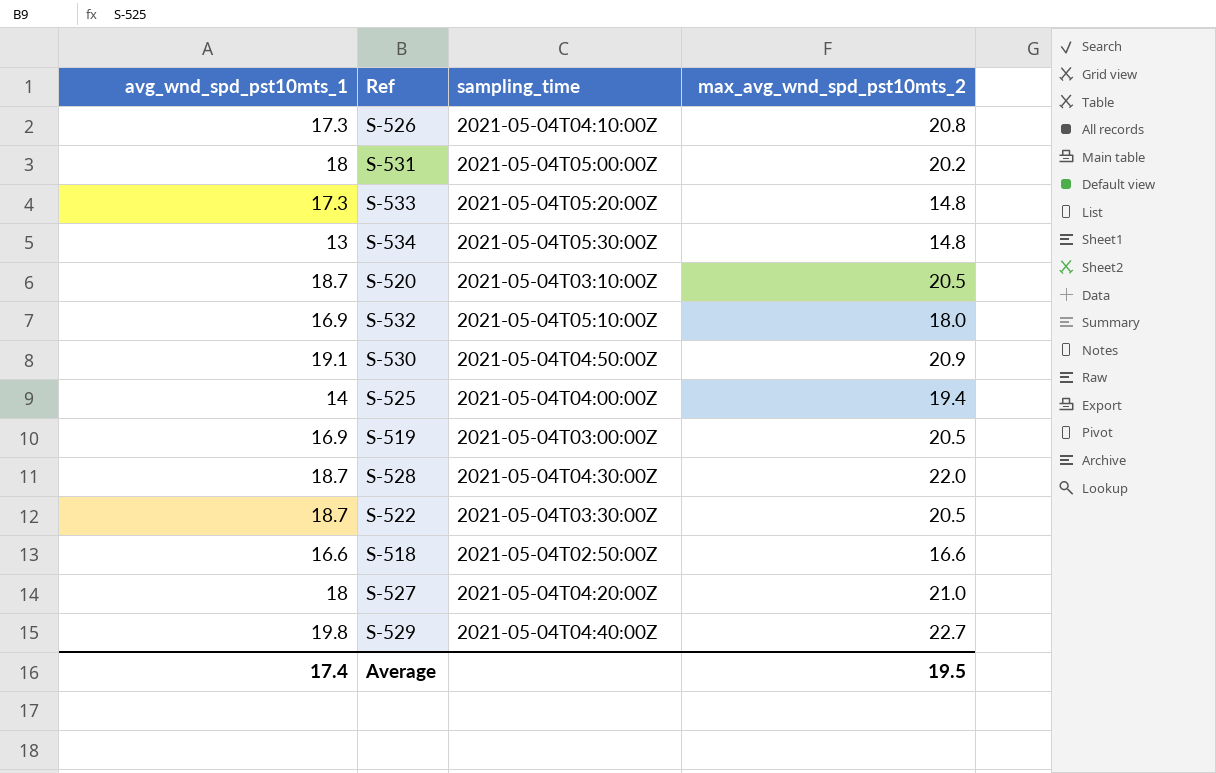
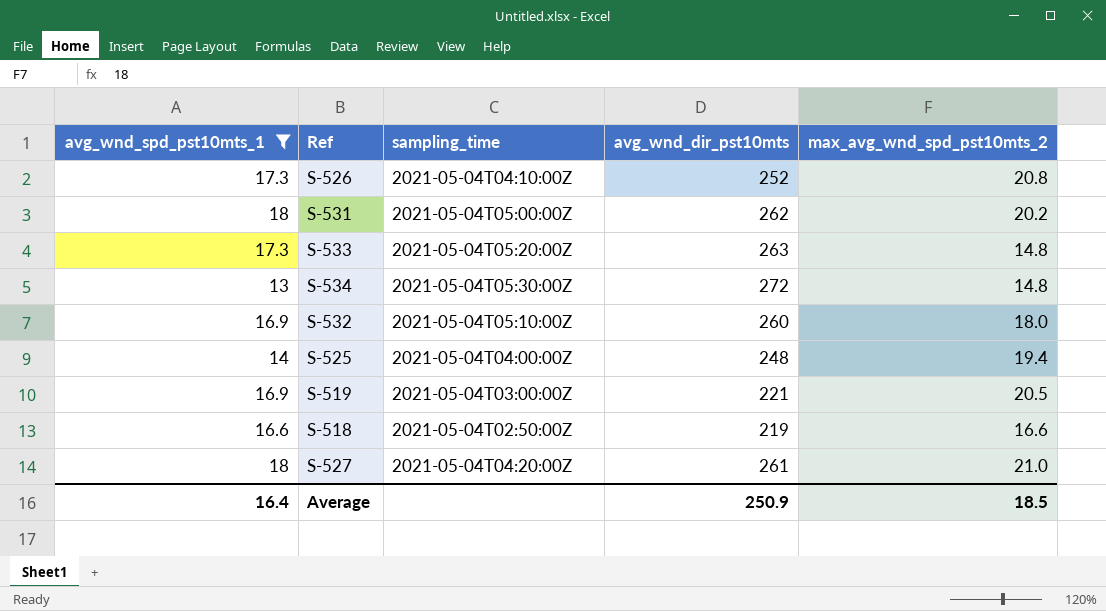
filter: none -> avg_wnd_spd_pst10mts_1 <= 18
column avg_wnd_dir_pst10mts | position: none -> 4
Average | avg_wnd_spd_pst10mts_1: 17.4 -> 16.4
Average | max_avg_wnd_spd_pst10mts_2: 19.5 -> 18.5

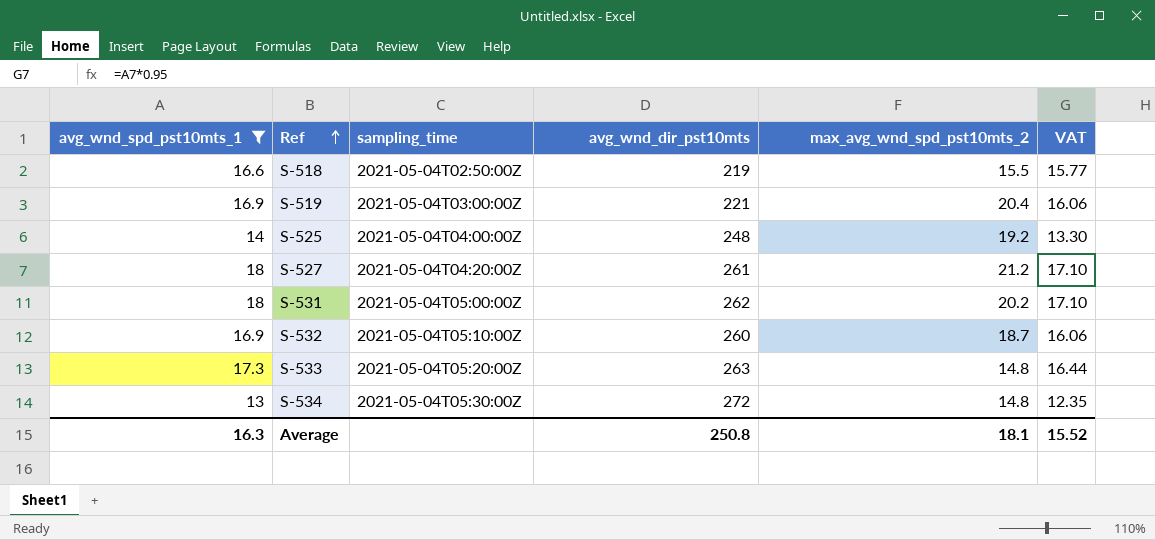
row order: none -> Ref ascending
column VAT | formula: none -> [avg_wnd_spd_pst10mts_1] * 0.95
row S-526: 17.3 | 2021-05-04T04:10:00Z | 252 | 20.8 -> none
S-518 | max_avg_wnd_spd_pst10mts_2: 16.6 -> 15.5
S-519 | max_avg_wnd_spd_pst10mts_2: 20.5 -> 20.4
S-525 | max_avg_wnd_spd_pst10mts_2: 19.4 -> 19.2
S-527 | max_avg_wnd_spd_pst10mts_2: 21.0 -> 21.2
S-532 | max_avg_wnd_spd_pst10mts_2: 18.0 -> 18.7
Average | avg_wnd_spd_pst10mts_1: 16.4 -> 16.3
Average | avg_wnd_dir_pst10mts: 250.9 -> 250.8
Average | max_avg_wnd_spd_pst10mts_2: 18.5 -> 18.1

